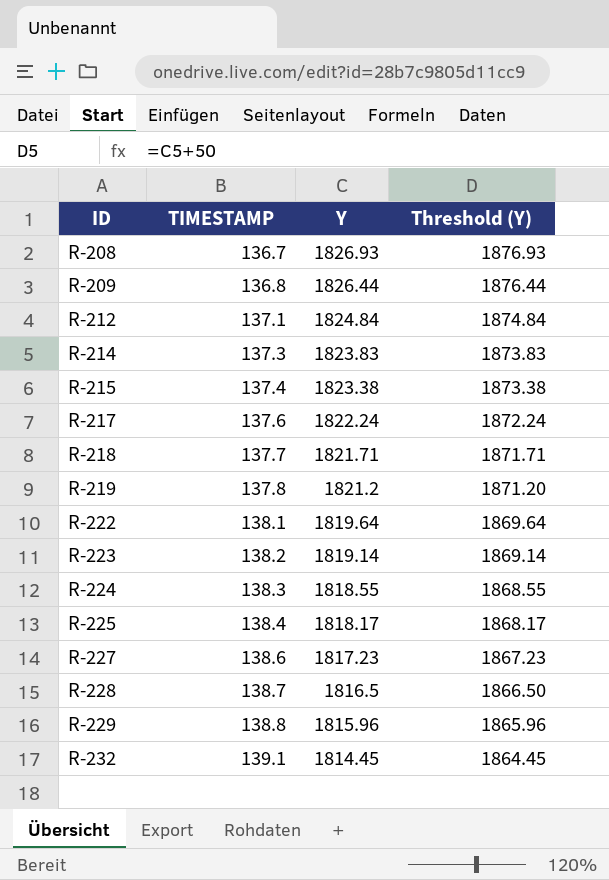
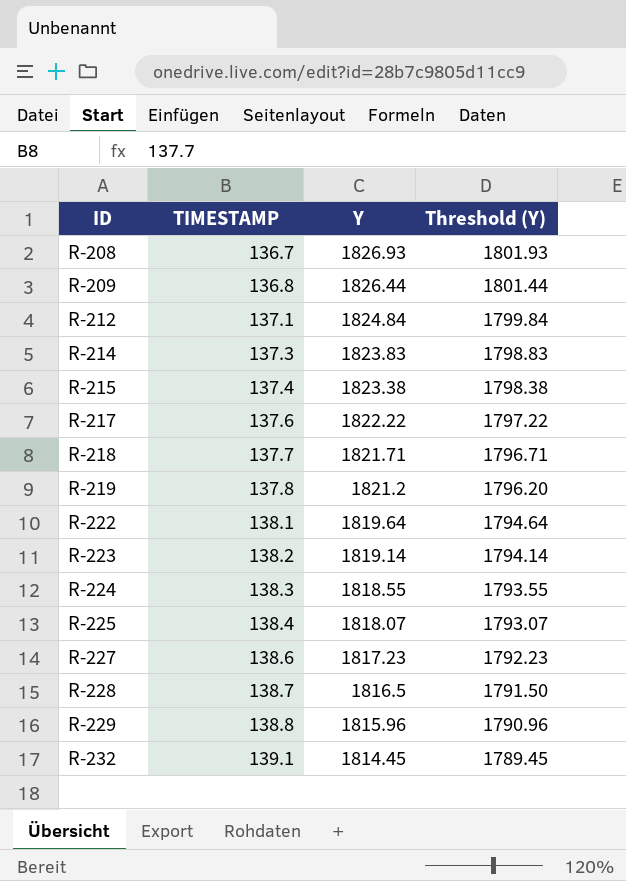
column Threshold (Y) | formula: [Y] + 50 -> [Y] - 25
R-217 | Y: 1822.24 -> 1822.22
R-225 | Y: 1818.17 -> 1818.07

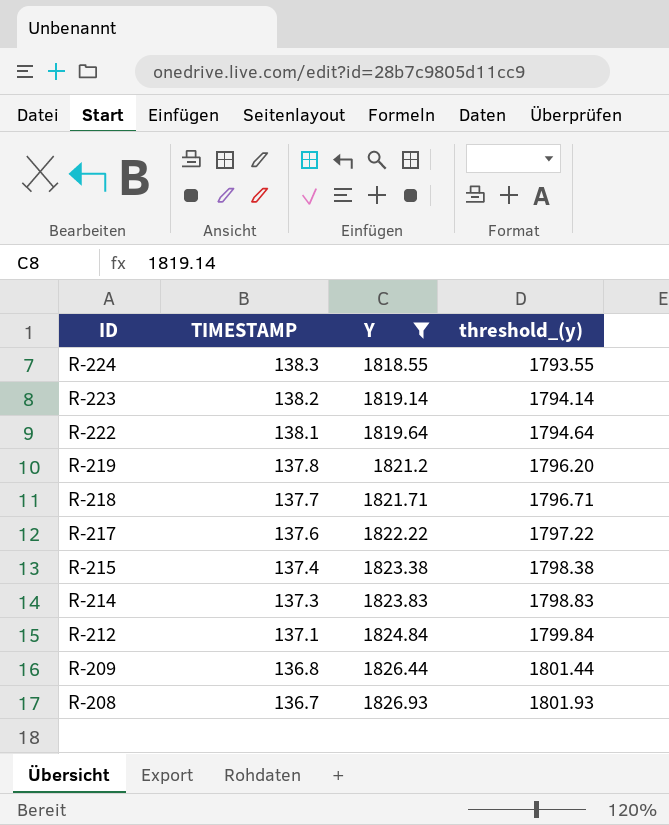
filter: none -> Y >= 1818.55
row order: ID ascending -> ID descending
column name: Threshold (Y) -> threshold_(y)

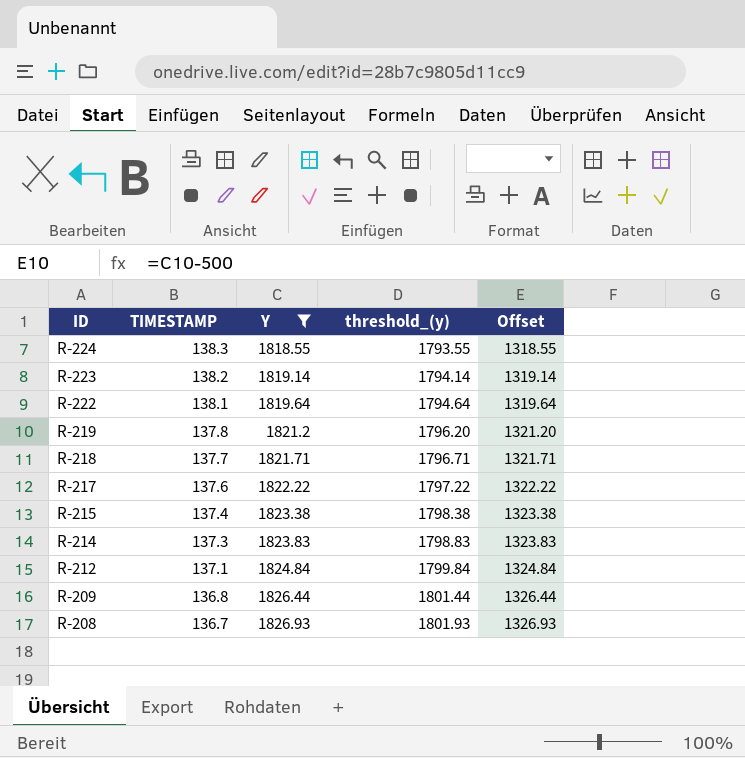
column Offset | formula: none -> [Y] - 500

